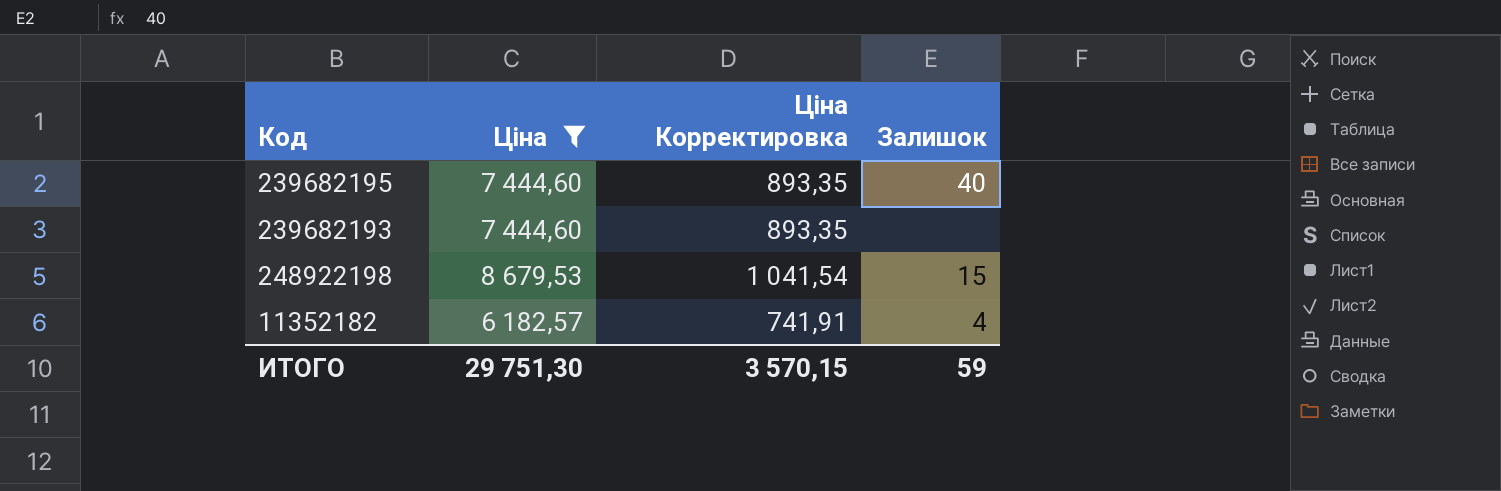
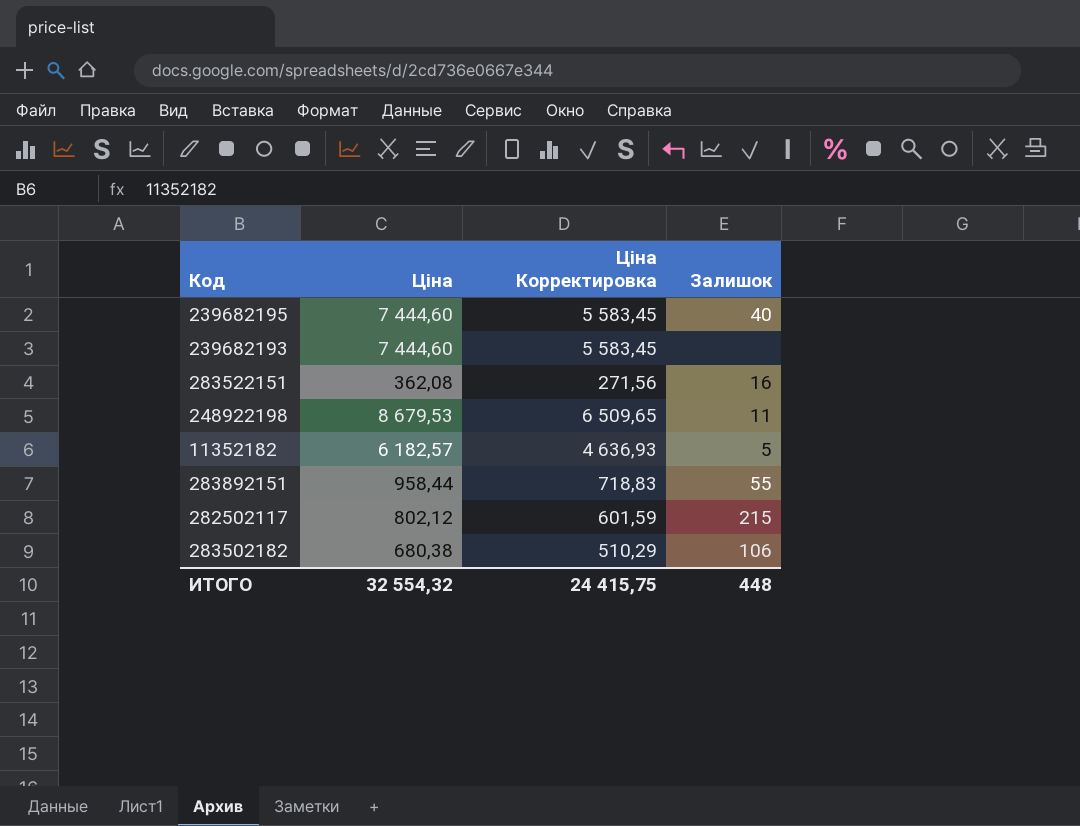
filter: Ціна >= 6 182,57 -> none
column Ціна Корректировка | formula: [Ціна] * 0,12 -> [Ціна] * 0,75
248922198 | Залишок: 15 -> 11
11352182 | Залишок: 4 -> 5
ИТОГО | Ціна: 29 751,30 -> 32 554,32
ИТОГО | Ціна Корректировка: 3 570,15 -> 24 415,75
ИТОГО | Залишок: 59 -> 448

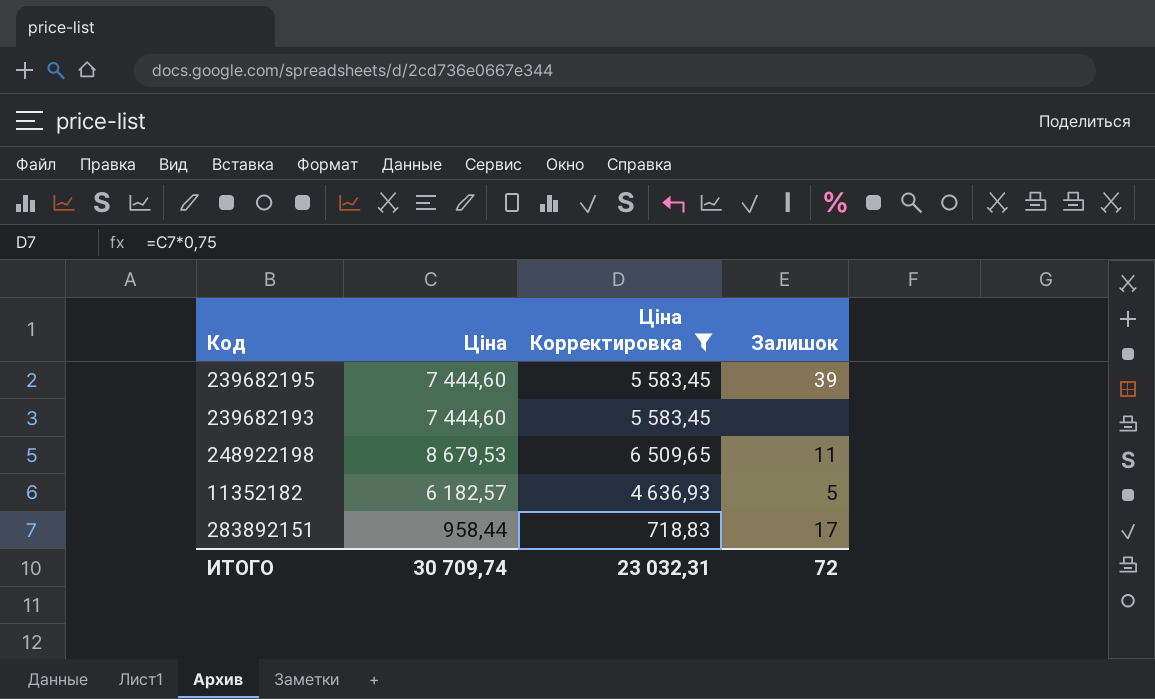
filter: none -> Ціна Корректировка >= 718,83
239682195 | Залишок: 40 -> 39
283892151 | Залишок: 55 -> 17
ИТОГО | Ціна: 32 554,32 -> 30 709,74
ИТОГО | Ціна Корректировка: 24 415,75 -> 23 032,31
ИТОГО | Залишок: 448 -> 72

